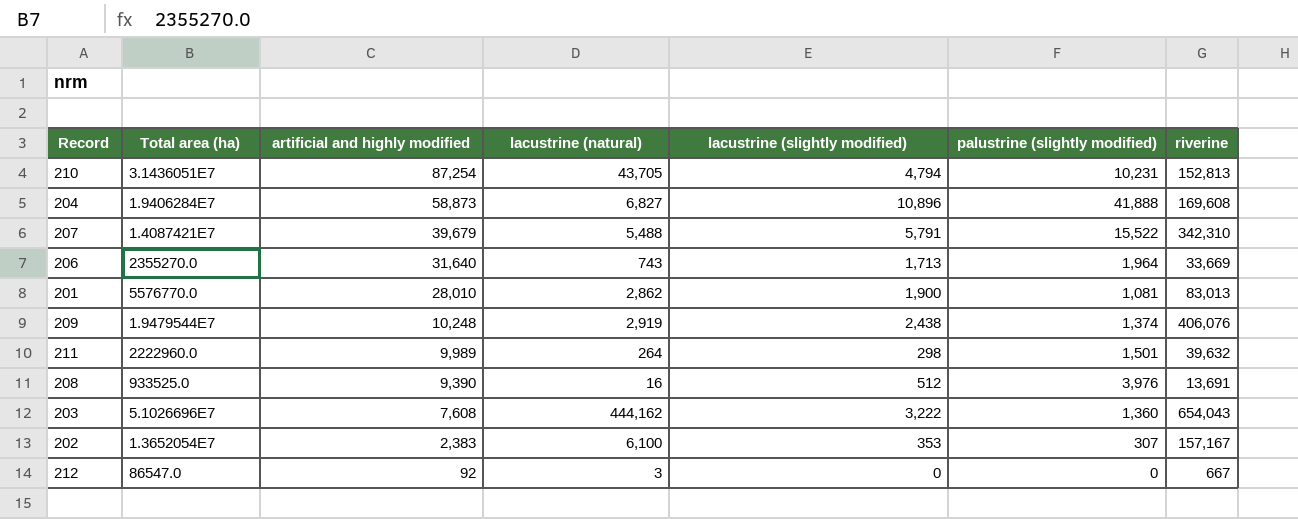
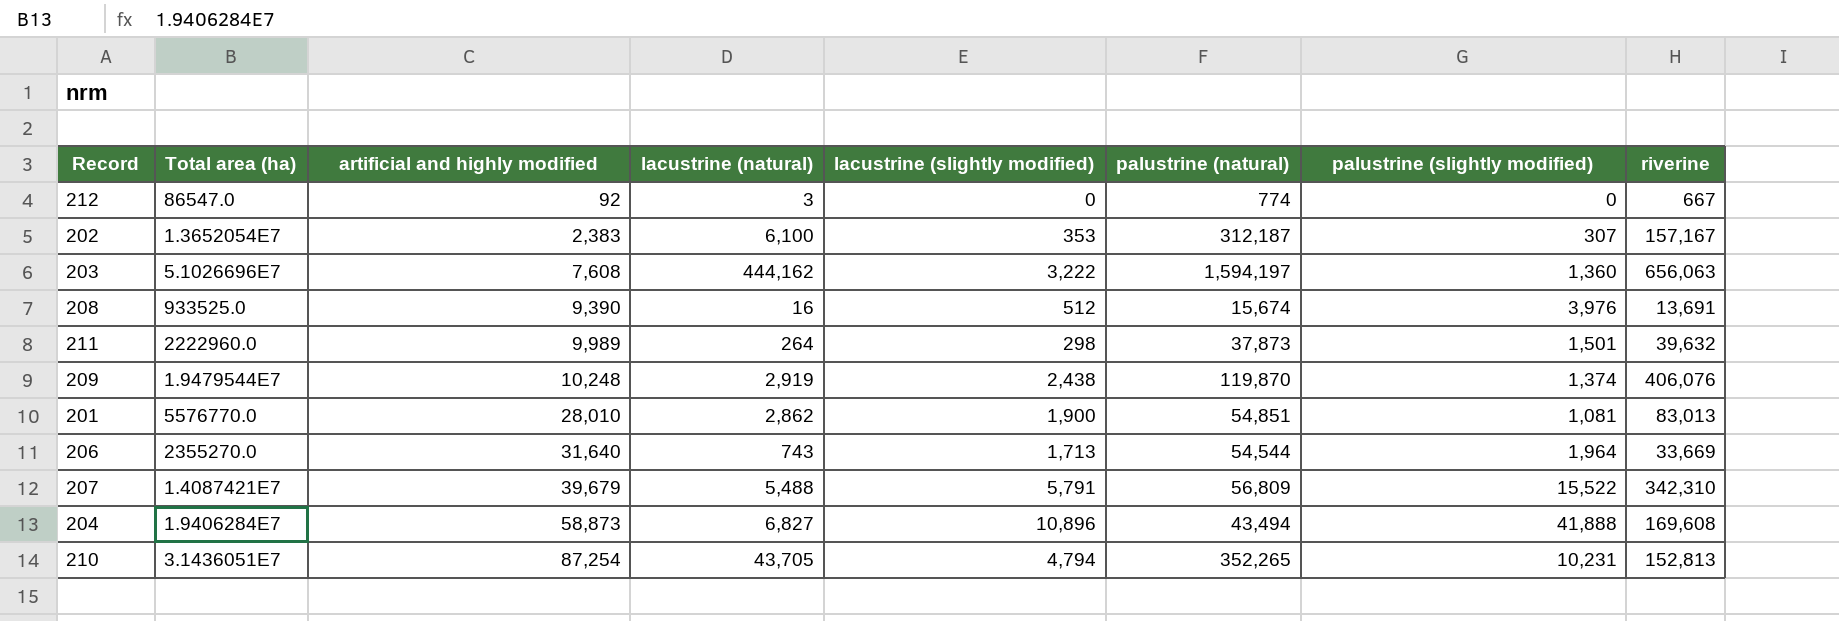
row order: artificial and highly modified descending -> artificial and highly modified ascending
column palustrine (natural) | position: none -> 6
203 | riverine: 654,043 -> 656,063

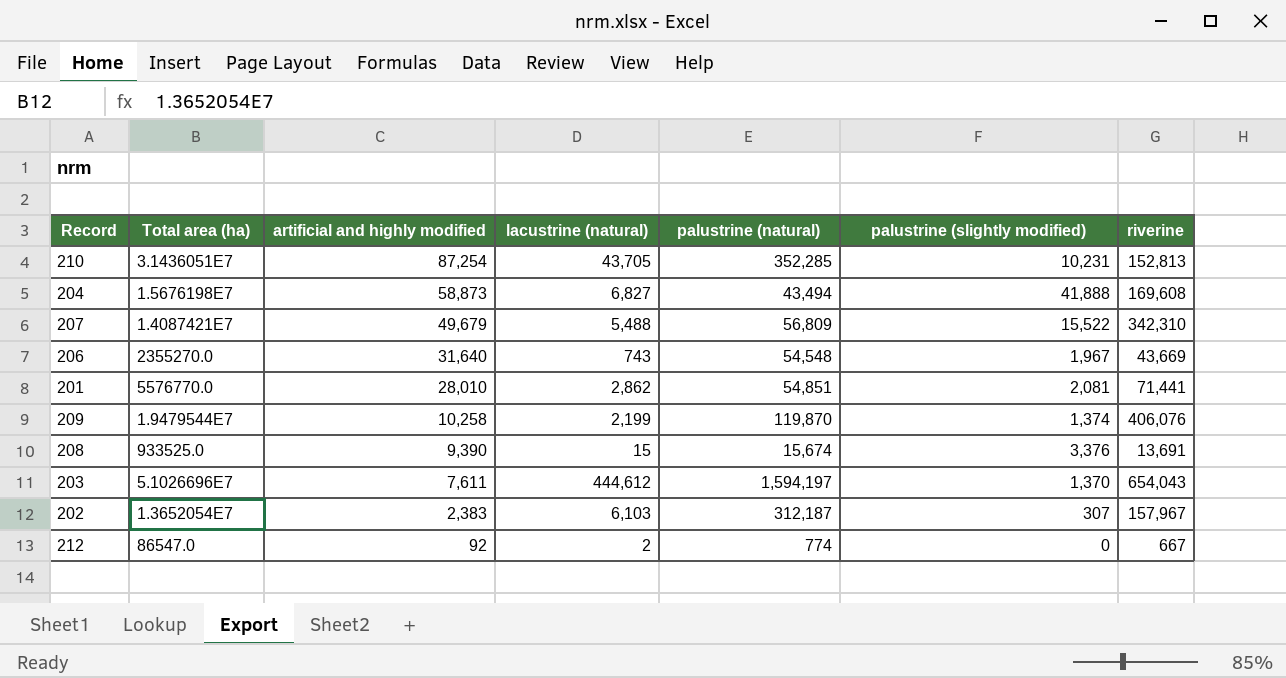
row order: artificial and highly modified ascending -> artificial and highly modified descending
column lacustrine (slightly modified) | position: 5 -> none
row 211: 2222960.0 | 9,989 | 264 | 298 | 37,873 | 1,501 | 39,632 -> none
210 | palustrine (natural): 352,265 -> 352,285
204 | Total area (ha): 1.9406284E7 -> 1.5676198E7
207 | artificial and highly modified: 39,679 -> 49,679
206 | palustrine (natural): 54,544 -> 54,548
206 | palustrine (slightly modified): 1,964 -> 1,967
206 | riverine: 33,669 -> 43,669
201 | palustrine (slightly modified): 1,081 -> 2,081
201 | riverine: 83,013 -> 71,441
209 | artificial and highly modified: 10,248 -> 10,258
209 | lacustrine (natural): 2,919 -> 2,199
208 | lacustrine (natural): 16 -> 15
208 | palustrine (slightly modified): 3,976 -> 3,376
203 | artificial and highly modified: 7,608 -> 7,611
203 | lacustrine (natural): 444,162 -> 444,612
203 | palustrine (slightly modified): 1,360 -> 1,370
203 | riverine: 656,063 -> 654,043
202 | lacustrine (natural): 6,100 -> 6,103
202 | riverine: 157,167 -> 157,967
212 | lacustrine (natural): 3 -> 2

